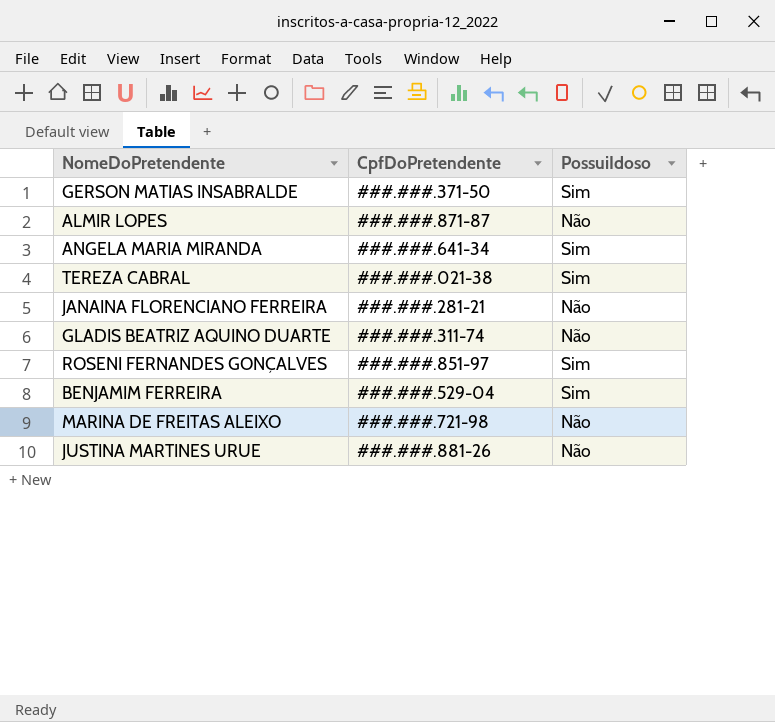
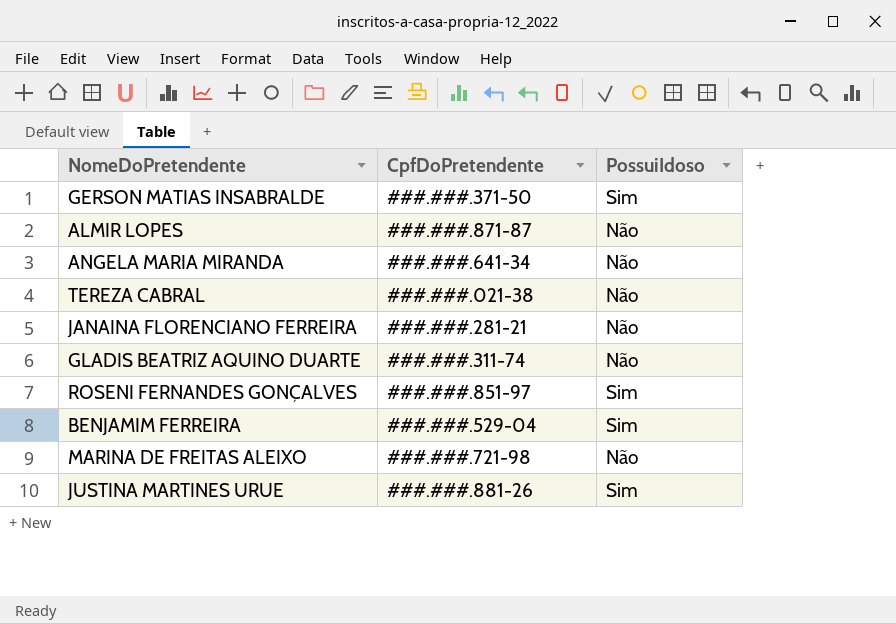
ANGELA MARIA MIRANDA | PossuiIdoso: Sim -> Não
TEREZA CABRAL | PossuiIdoso: Sim -> Não
JUSTINA MARTINES URUE | PossuiIdoso: Não -> Sim

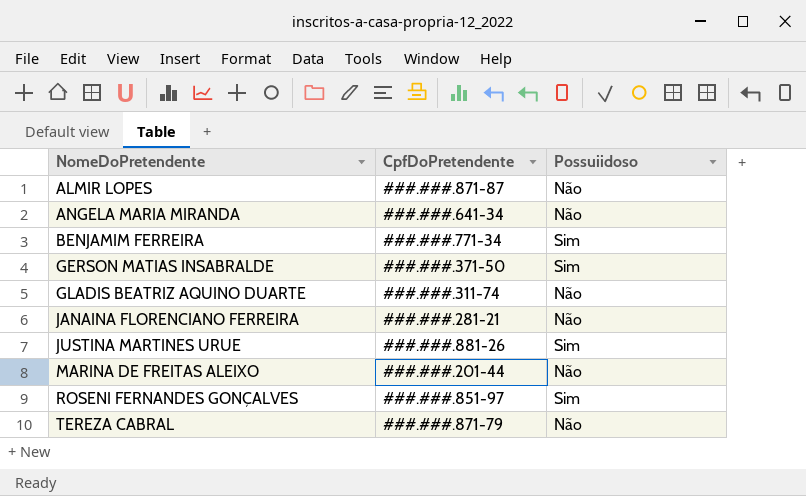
row order: none -> NomeDoPretendente ascending
column name: PossuiIdoso -> Possuiidoso
BENJAMIM FERREIRA | CpfDoPretendente: ###.###.529-04 -> ###.###.771-34
MARINA DE FREITAS ALEIXO | CpfDoPretendente: ###.###.721-98 -> ###.###.201-44
TEREZA CABRAL | CpfDoPretendente: ###.###.021-38 -> ###.###.871-79

